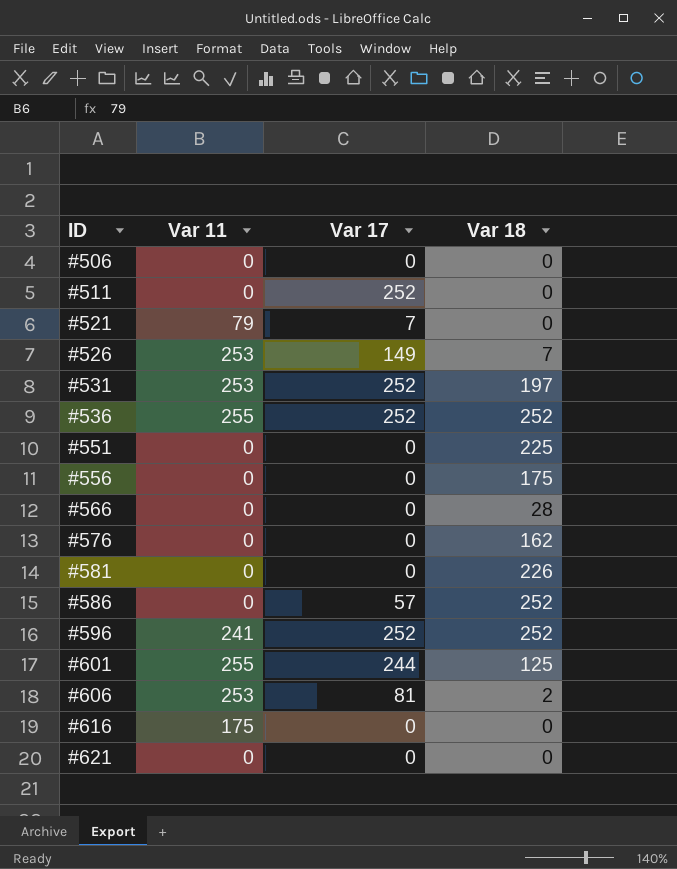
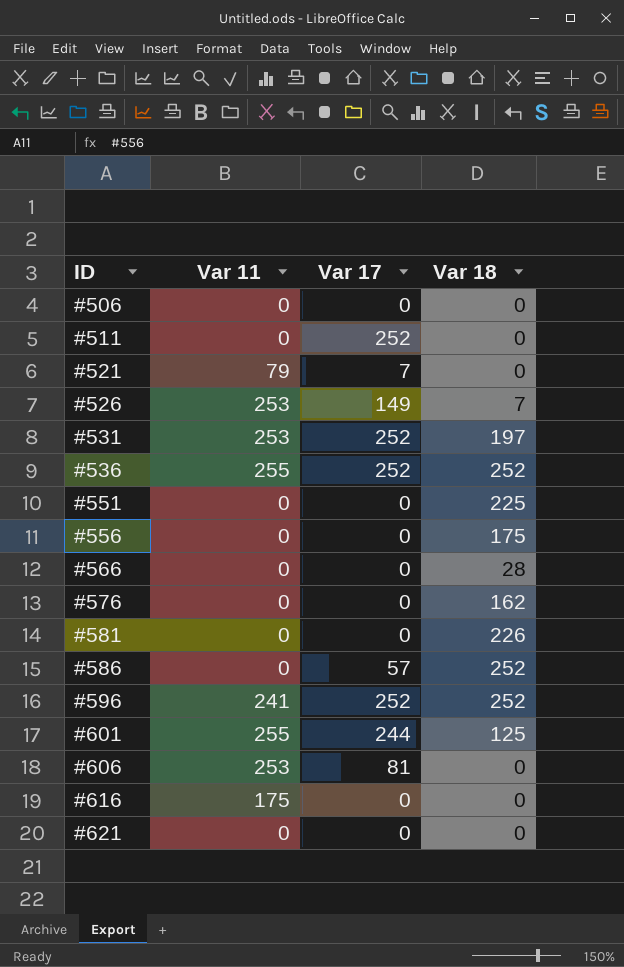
#606 | Var 18: 2 -> 0

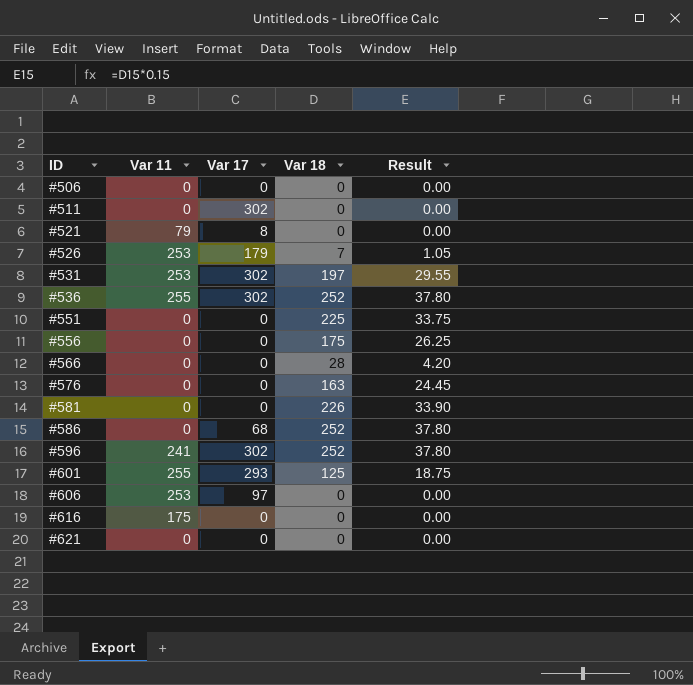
column Result | formula: none -> [Var 18] * 0.15
#511 | Var 17: 252 -> 302
#521 | Var 17: 7 -> 8
#526 | Var 17: 149 -> 179
#531 | Var 17: 252 -> 302
#536 | Var 17: 252 -> 302
#576 | Var 18: 162 -> 163
#586 | Var 17: 57 -> 68
#596 | Var 17: 252 -> 302
#601 | Var 17: 244 -> 293
#606 | Var 17: 81 -> 97

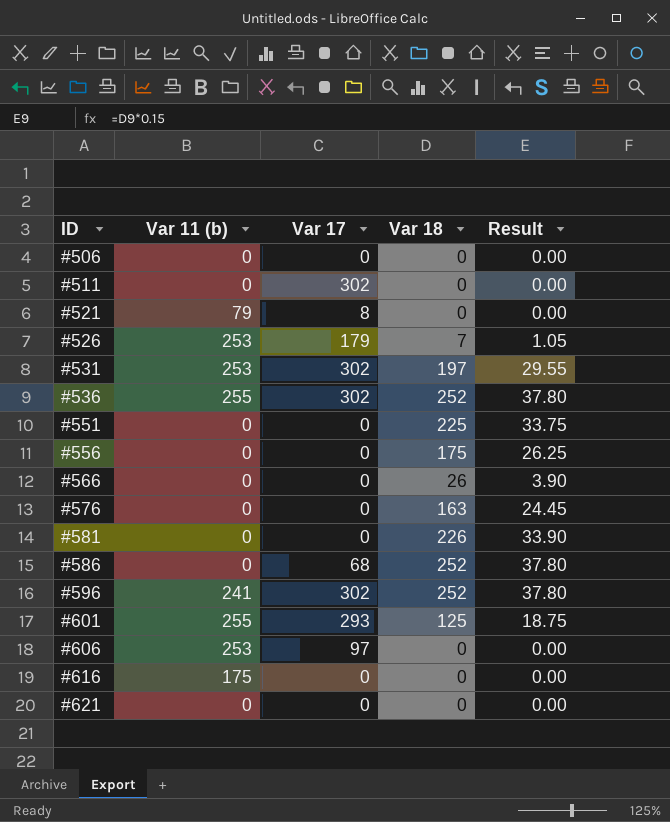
column name: Var 11 -> Var 11 (b)
#566 | Var 18: 28 -> 26
#566 | Result: 4.20 -> 3.90

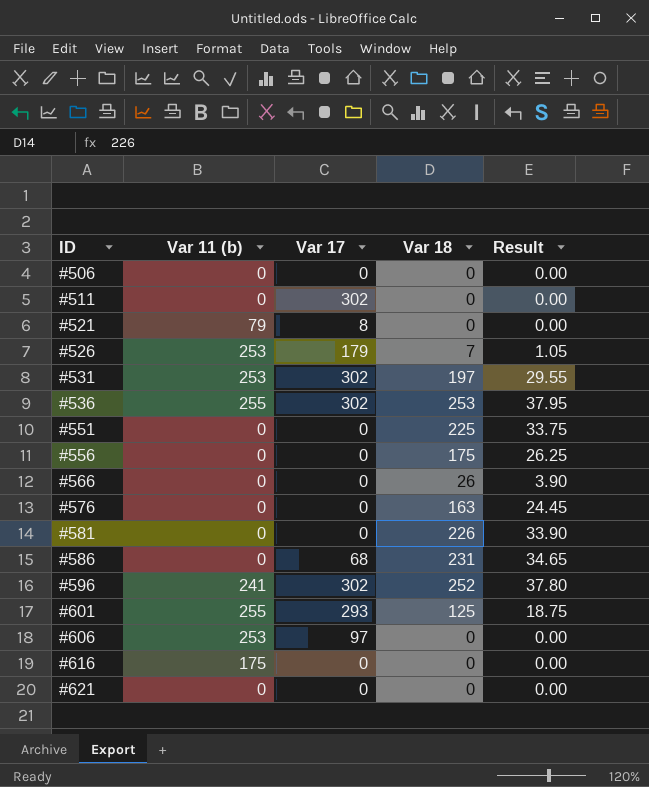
#536 | Var 18: 252 -> 253
#536 | Result: 37.80 -> 37.95
#586 | Var 18: 252 -> 231
#586 | Result: 37.80 -> 34.65

